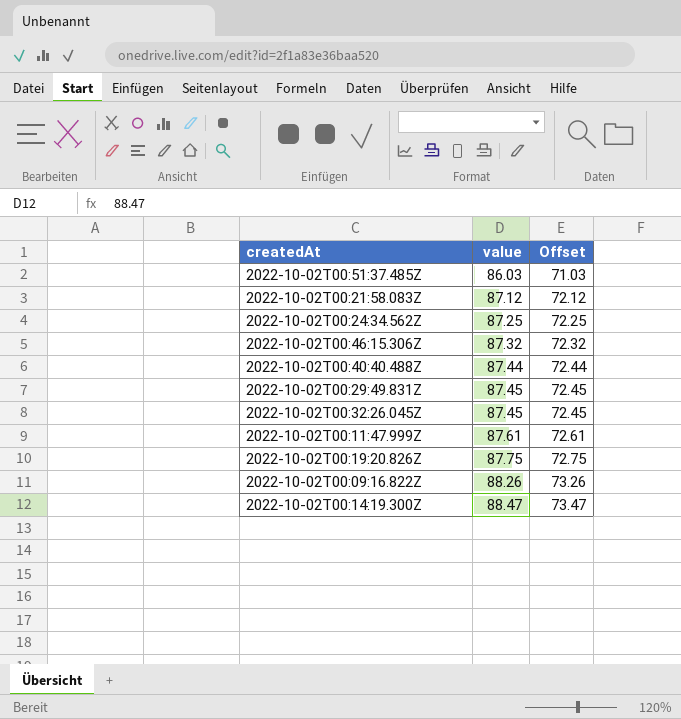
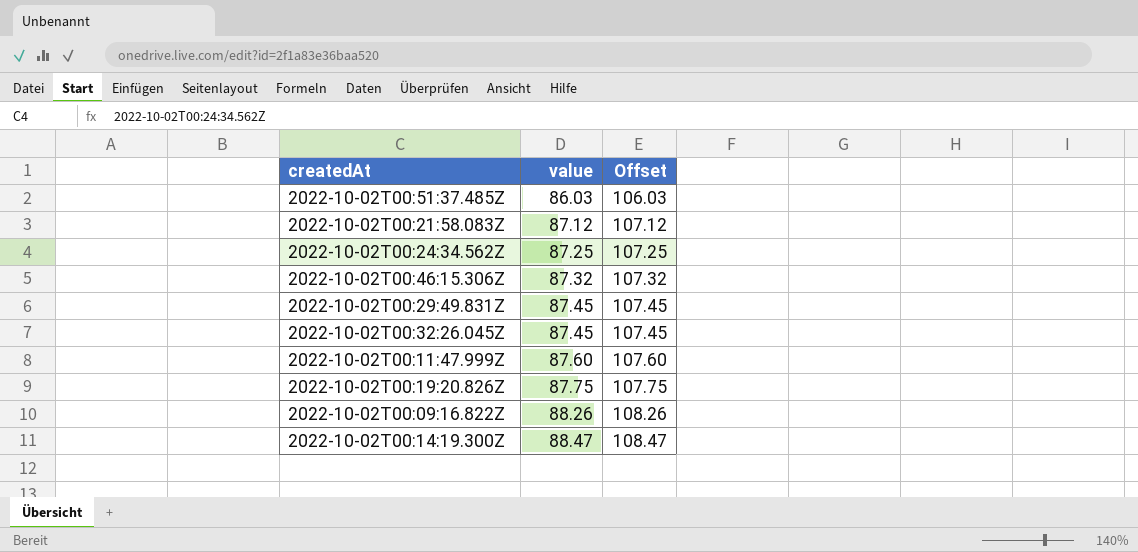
column Offset | formula: [value] - 15 -> [value] + 20
row 2022-10-02T00:40:40.488Z: 87.44 | 72.44 -> none
2022-10-02T00:11:47.999Z | value: 87.61 -> 87.60

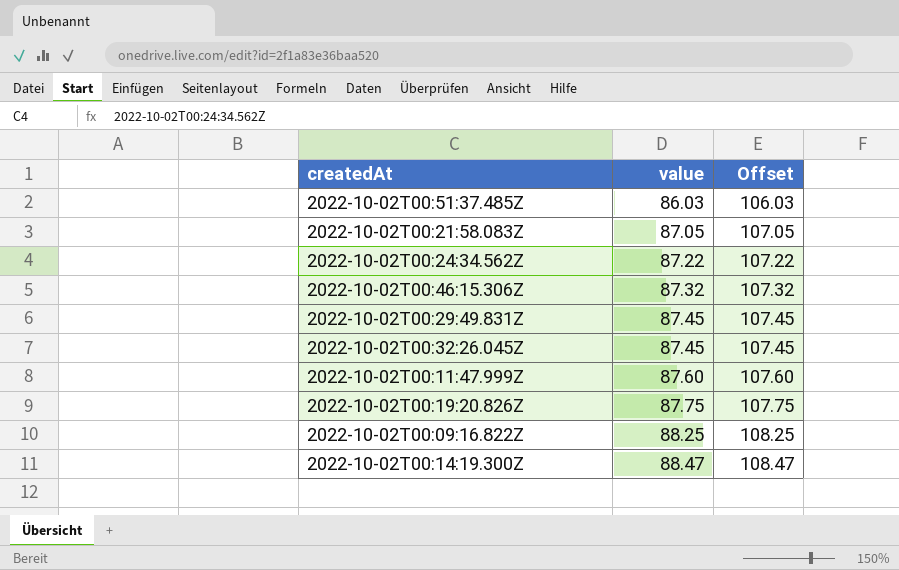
2022-10-02T00:21:58.083Z | value: 87.12 -> 87.05
2022-10-02T00:21:58.083Z | Offset: 107.12 -> 107.05
2022-10-02T00:24:34.562Z | value: 87.25 -> 87.22
2022-10-02T00:24:34.562Z | Offset: 107.25 -> 107.22
2022-10-02T00:09:16.822Z | value: 88.26 -> 88.25
2022-10-02T00:09:16.822Z | Offset: 108.26 -> 108.25

